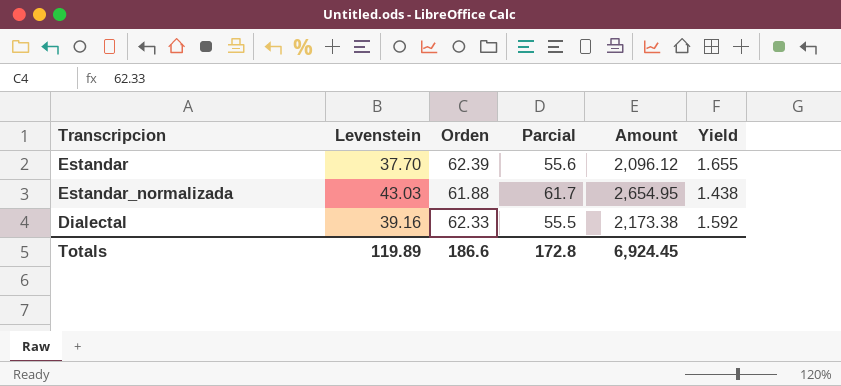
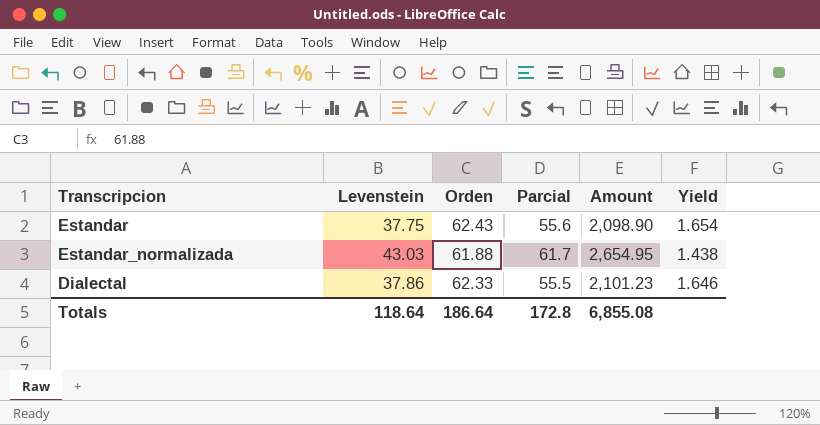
Estandar | Levenstein: 37.70 -> 37.75
Estandar | Orden: 62.39 -> 62.43
Estandar | Amount: 2,096.12 -> 2,098.90
Estandar | Yield: 1.655 -> 1.654
Dialectal | Levenstein: 39.16 -> 37.86
Dialectal | Amount: 2,173.38 -> 2,101.23
Dialectal | Yield: 1.592 -> 1.646
Totals | Levenstein: 119.89 -> 118.64
Totals | Orden: 186.6 -> 186.64
Totals | Amount: 6,924.45 -> 6,855.08

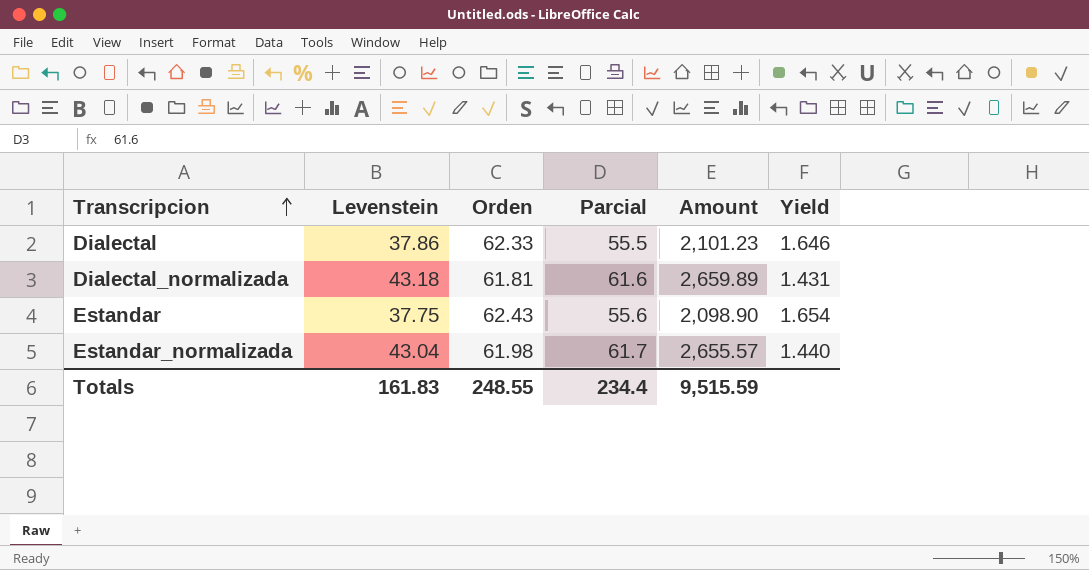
row order: none -> Transcripcion ascending
row Dialectal_normalizada: none -> 43.18 | 61.81 | 61.6 | 2,659.89 | 1.431
Estandar_normalizada | Levenstein: 43.03 -> 43.04
Estandar_normalizada | Orden: 61.88 -> 61.98
Estandar_normalizada | Amount: 2,654.95 -> 2,655.57
Estandar_normalizada | Yield: 1.438 -> 1.440
Totals | Levenstein: 118.64 -> 161.83
Totals | Orden: 186.64 -> 248.55
Totals | Parcial: 172.8 -> 234.4
Totals | Amount: 6,855.08 -> 9,515.59

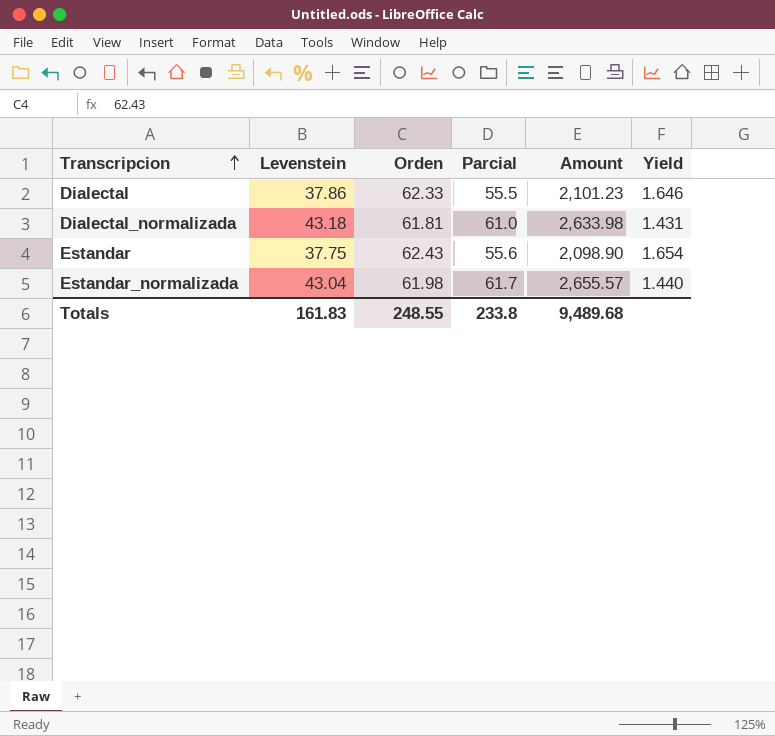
Dialectal_normalizada | Parcial: 61.6 -> 61.0
Dialectal_normalizada | Amount: 2,659.89 -> 2,633.98
Totals | Parcial: 234.4 -> 233.8
Totals | Amount: 9,515.59 -> 9,489.68

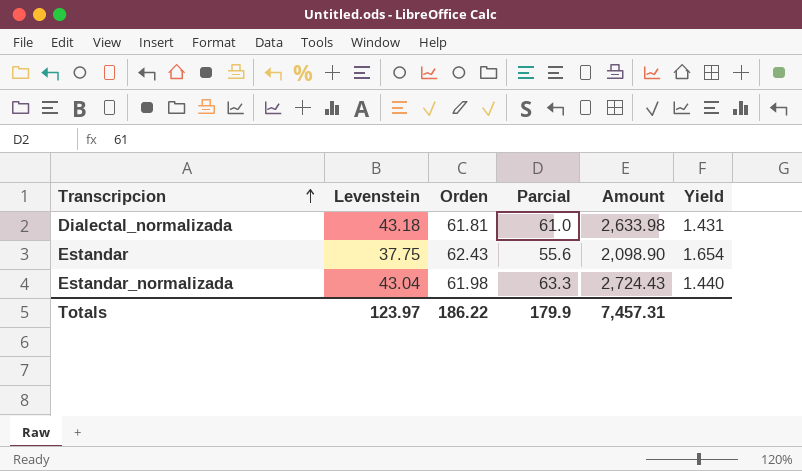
row Dialectal: 37.86 | 62.33 | 55.5 | 2,101.23 | 1.646 -> none
Estandar_normalizada | Parcial: 61.7 -> 63.3
Estandar_normalizada | Amount: 2,655.57 -> 2,724.43
Totals | Levenstein: 161.83 -> 123.97
Totals | Orden: 248.55 -> 186.22
Totals | Parcial: 233.8 -> 179.9
Totals | Amount: 9,489.68 -> 7,457.31

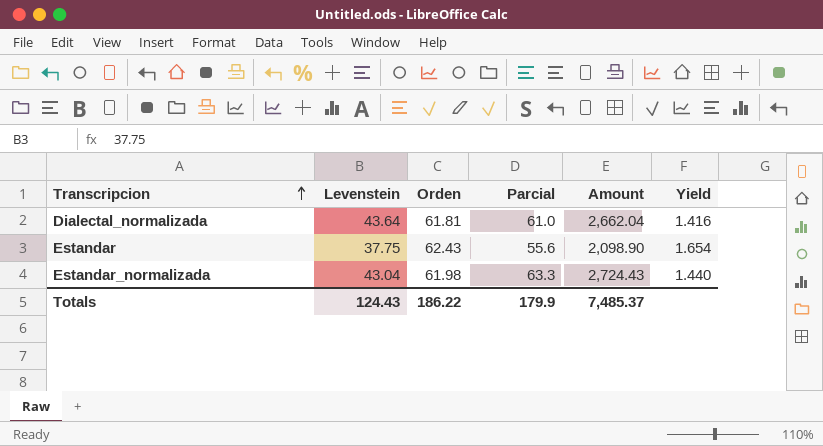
Dialectal_normalizada | Levenstein: 43.18 -> 43.64
Dialectal_normalizada | Amount: 2,633.98 -> 2,662.04
Dialectal_normalizada | Yield: 1.431 -> 1.416
Totals | Levenstein: 123.97 -> 124.43
Totals | Amount: 7,457.31 -> 7,485.37

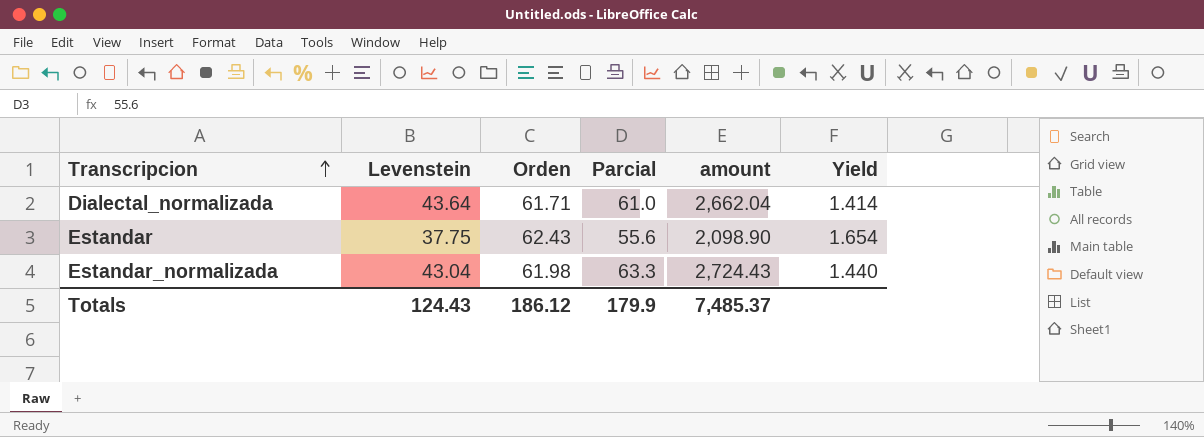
column name: Amount -> amount
Dialectal_normalizada | Orden: 61.81 -> 61.71
Dialectal_normalizada | Yield: 1.416 -> 1.414
Totals | Orden: 186.22 -> 186.12

